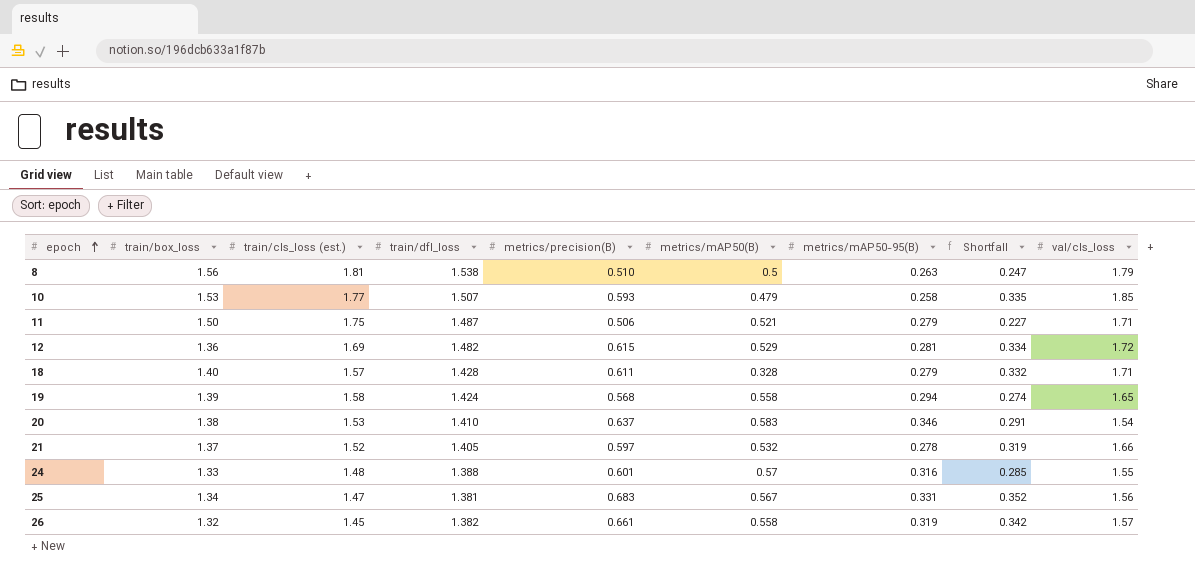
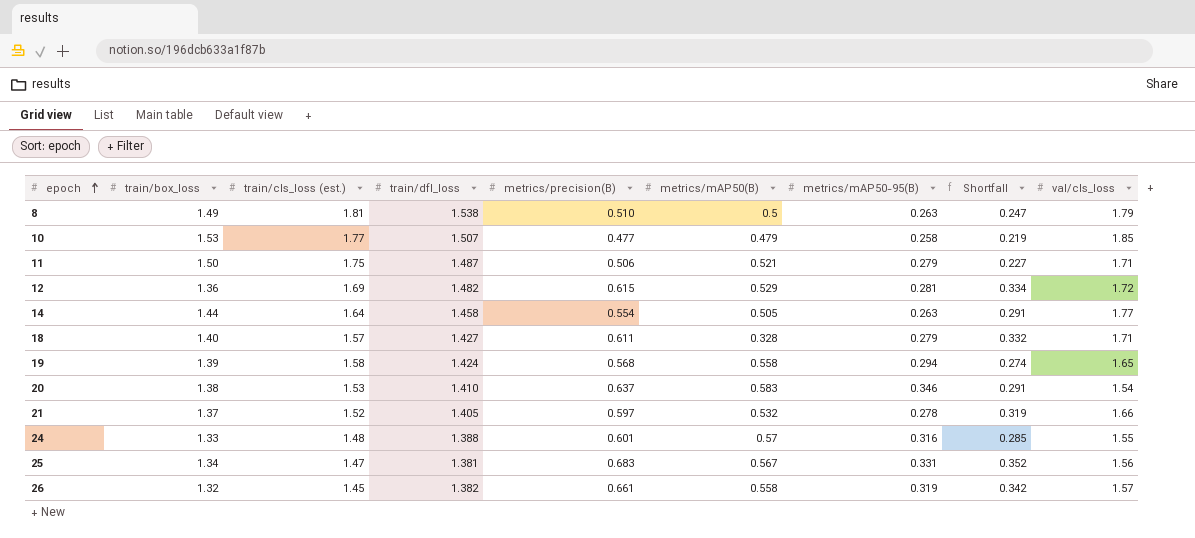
8 | train/box_loss: 1.56 -> 1.49
10 | metrics/precision(B): 0.593 -> 0.477
10 | Shortfall: 0.335 -> 0.219
row 14: none -> 1.44 | 1.64 | 1.458 | 0.554 | 0.505 | 0.263 | 0.291 | 1.77
18 | train/dfl_loss: 1.428 -> 1.427

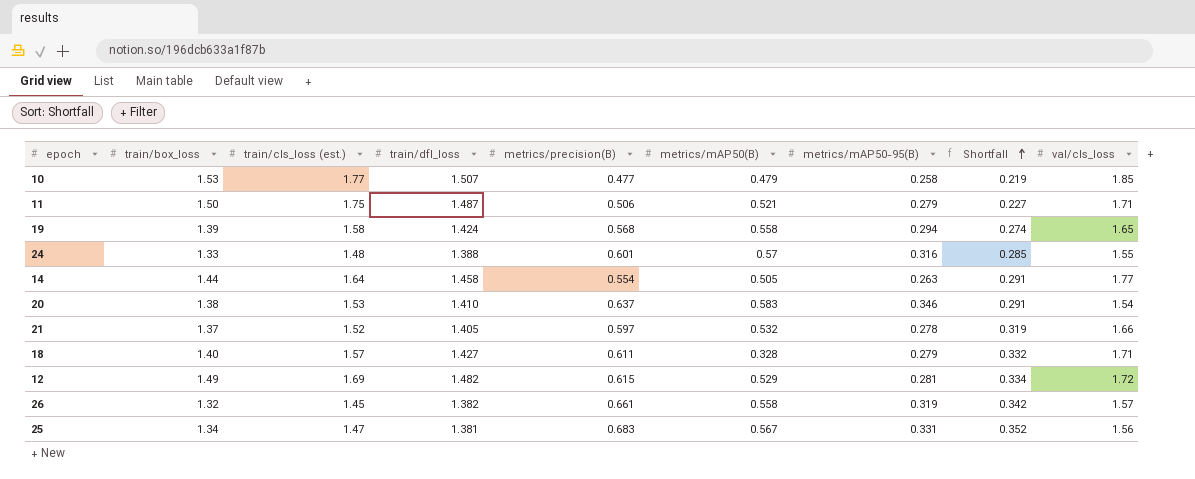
row order: epoch ascending -> Shortfall ascending
row 8: 1.49 | 1.81 | 1.538 | 0.510 | 0.5 | 0.263 | 0.247 | 1.79 -> none
12 | train/box_loss: 1.36 -> 1.49

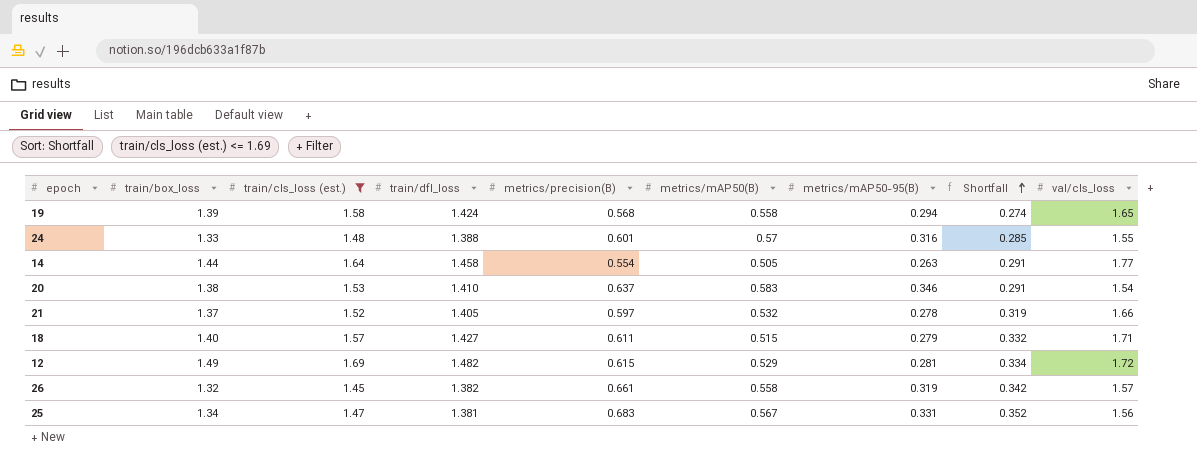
filter: none -> train/cls_loss (est.) <= 1.69
18 | metrics/mAP50(B): 0.328 -> 0.515

